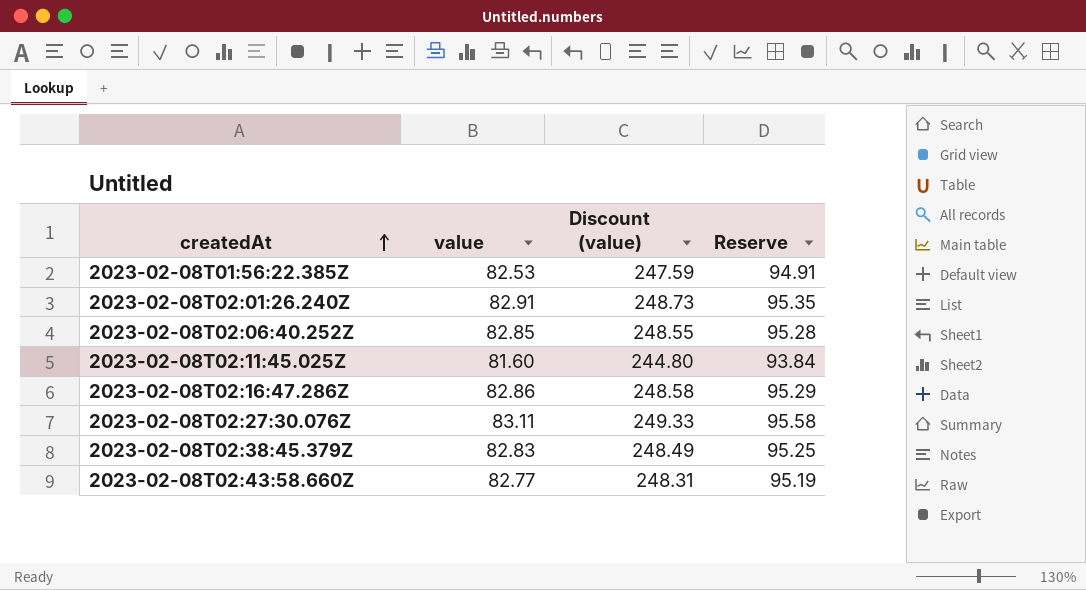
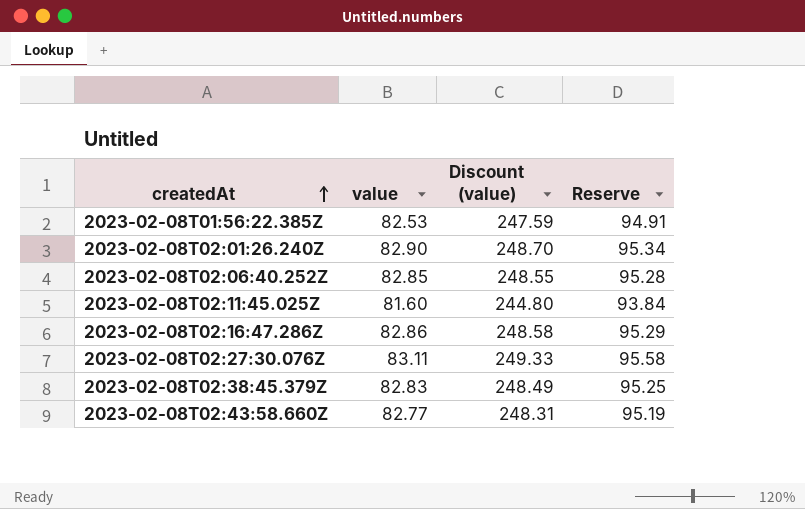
2023-02-08T02:01:26.240Z | value: 82.91 -> 82.90
2023-02-08T02:01:26.240Z | Discount (value): 248.73 -> 248.70
2023-02-08T02:01:26.240Z | Reserve: 95.35 -> 95.34

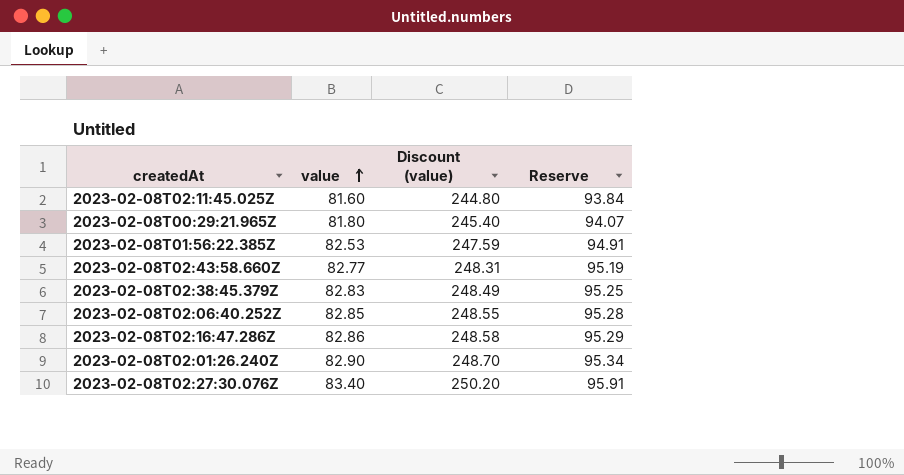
row order: createdAt ascending -> value ascending
row 2023-02-08T00:29:21.965Z: none -> 81.80 | 245.40 | 94.07
2023-02-08T02:27:30.076Z | value: 83.11 -> 83.40
2023-02-08T02:27:30.076Z | Discount (value): 249.33 -> 250.20
2023-02-08T02:27:30.076Z | Reserve: 95.58 -> 95.91

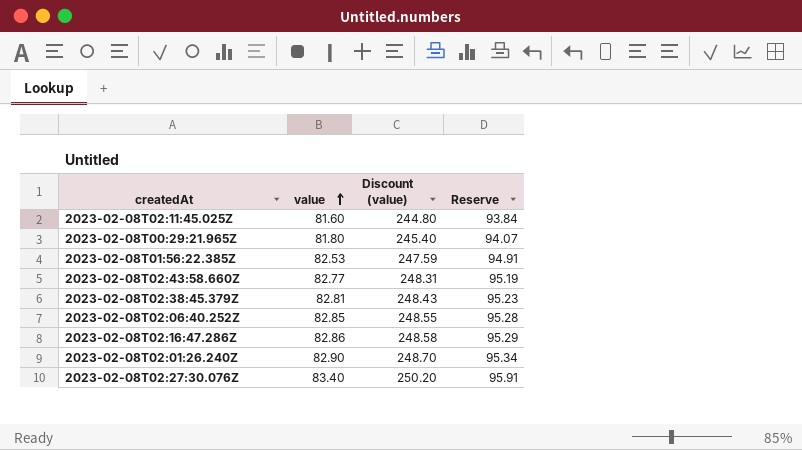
2023-02-08T02:38:45.379Z | value: 82.83 -> 82.81
2023-02-08T02:38:45.379Z | Discount (value): 248.49 -> 248.43
2023-02-08T02:38:45.379Z | Reserve: 95.25 -> 95.23

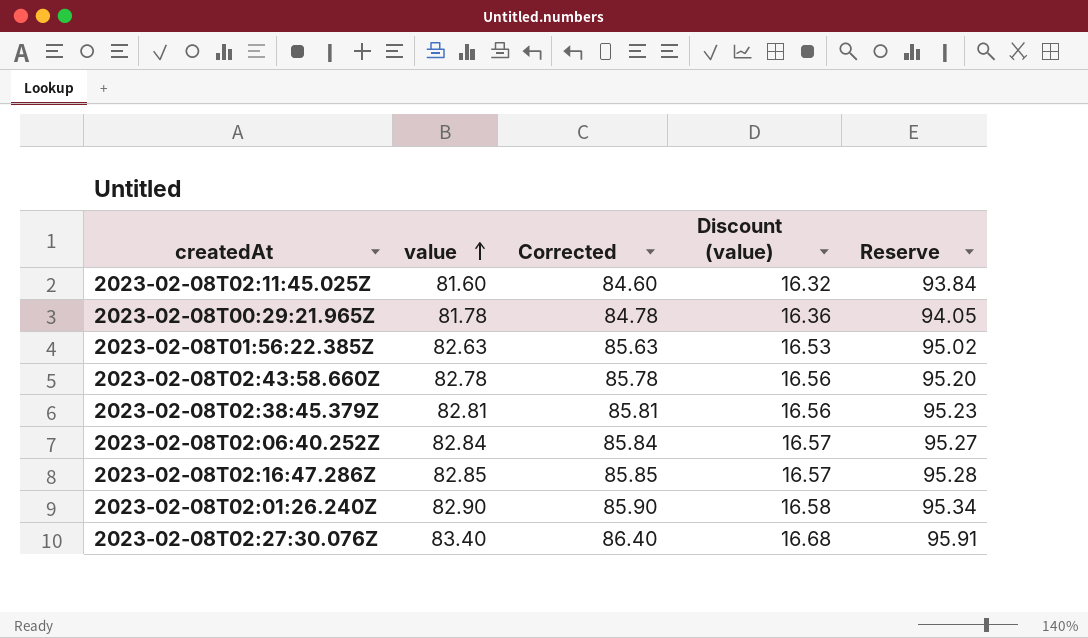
column Corrected | formula: none -> [value] + 3
column Discount (value) | formula: [value] * 3 -> [value] * 0.2
2023-02-08T00:29:21.965Z | value: 81.80 -> 81.78
2023-02-08T00:29:21.965Z | Reserve: 94.07 -> 94.05
2023-02-08T01:56:22.385Z | value: 82.53 -> 82.63
2023-02-08T01:56:22.385Z | Reserve: 94.91 -> 95.02
2023-02-08T02:43:58.660Z | value: 82.77 -> 82.78
2023-02-08T02:43:58.660Z | Reserve: 95.19 -> 95.20
2023-02-08T02:06:40.252Z | value: 82.85 -> 82.84
2023-02-08T02:06:40.252Z | Reserve: 95.28 -> 95.27
2023-02-08T02:16:47.286Z | value: 82.86 -> 82.85
2023-02-08T02:16:47.286Z | Reserve: 95.29 -> 95.28

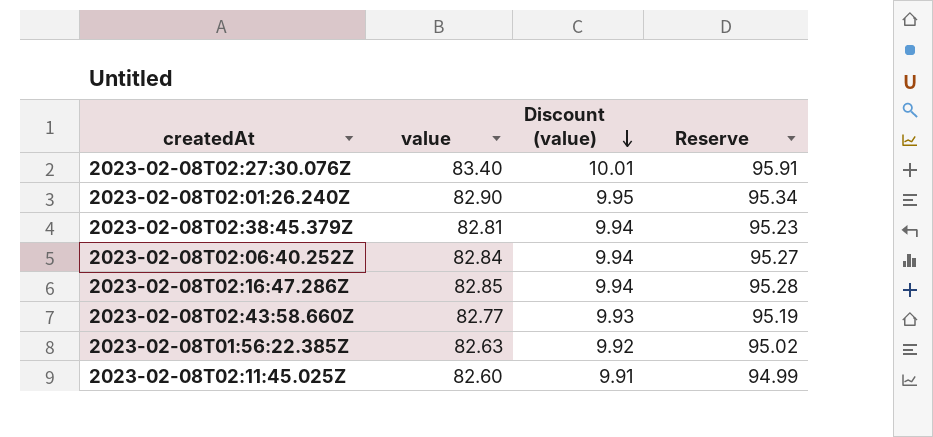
row order: value ascending -> Discount (value) descending
column Corrected | formula: [value] + 3 -> none
column Discount (value) | formula: [value] * 0.2 -> [value] * 0.12
row 2023-02-08T00:29:21.965Z: 81.78 | 84.78 | 16.36 | 94.05 -> none
2023-02-08T02:43:58.660Z | value: 82.78 -> 82.77
2023-02-08T02:43:58.660Z | Reserve: 95.20 -> 95.19
2023-02-08T02:11:45.025Z | value: 81.60 -> 82.60
2023-02-08T02:11:45.025Z | Reserve: 93.84 -> 94.99

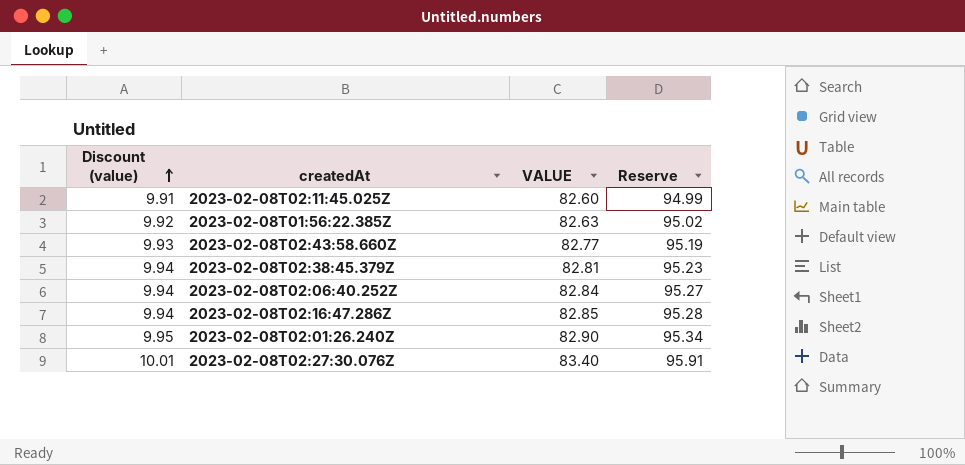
row order: Discount (value) descending -> Discount (value) ascending
column Discount (value) | position: 3 -> 1
column name: value -> VALUE

